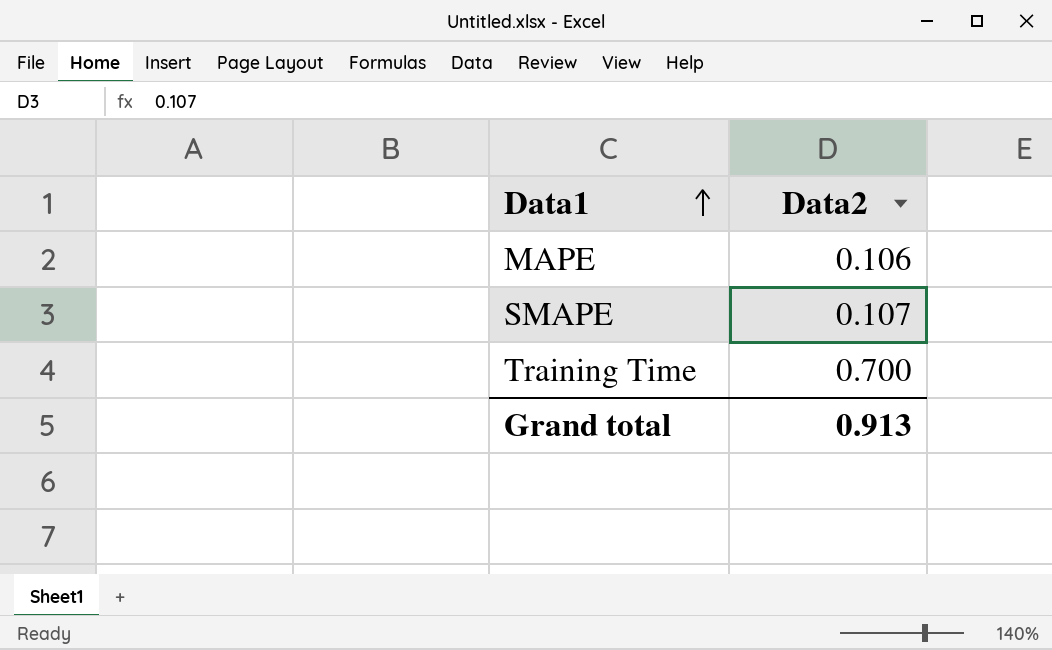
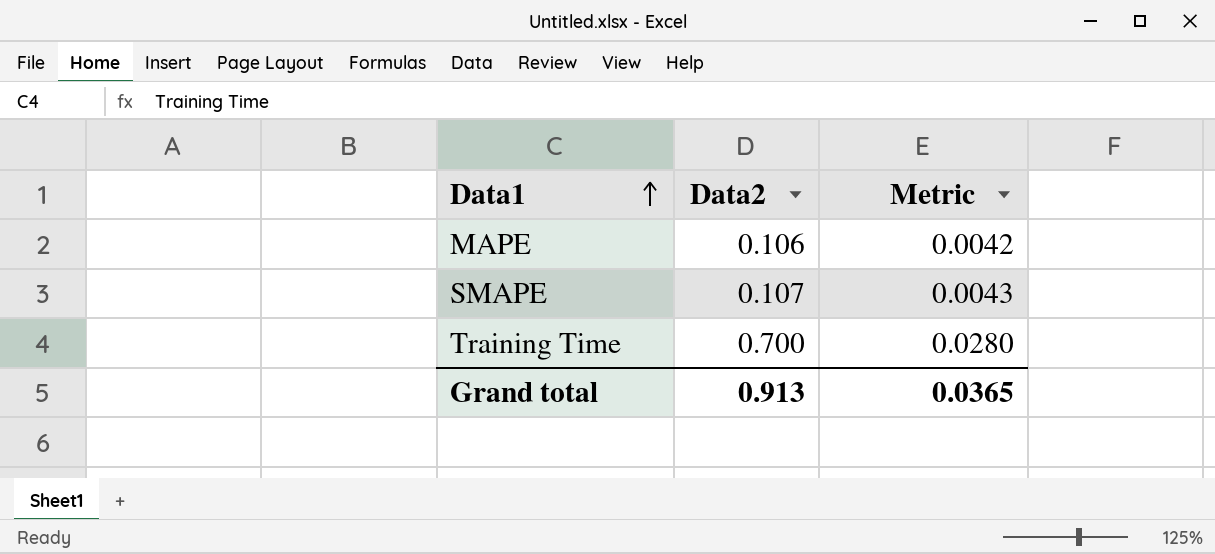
column Metric | formula: none -> [Data2] * 0.04

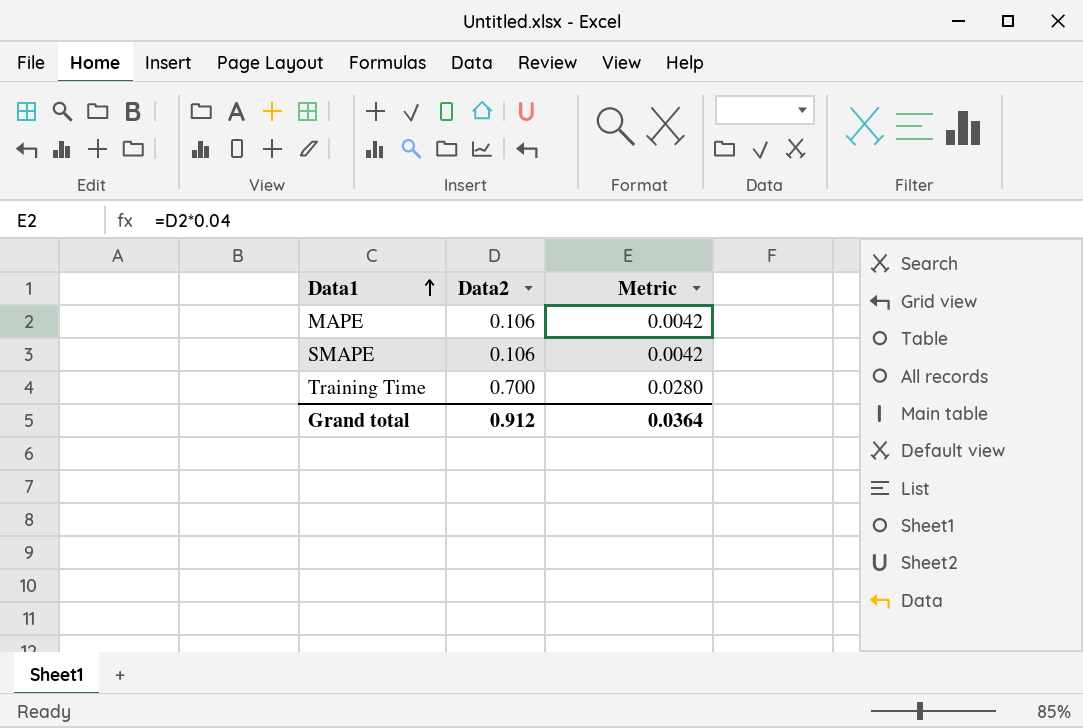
SMAPE | Data2: 0.107 -> 0.106
SMAPE | Metric: 0.0043 -> 0.0042
Grand total | Data2: 0.913 -> 0.912
Grand total | Metric: 0.0365 -> 0.0364

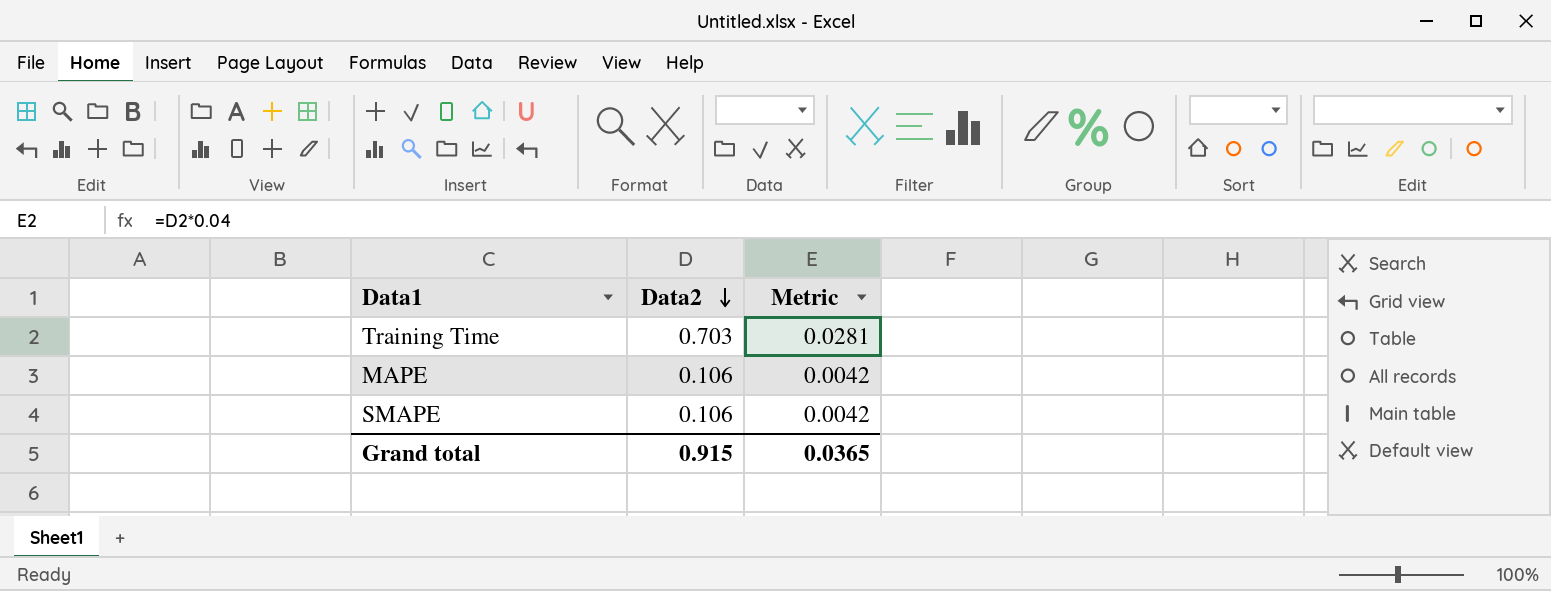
row order: Data1 ascending -> Data2 descending
Training Time | Data2: 0.700 -> 0.703
Training Time | Metric: 0.0280 -> 0.0281
Grand total | Data2: 0.912 -> 0.915
Grand total | Metric: 0.0364 -> 0.0365

